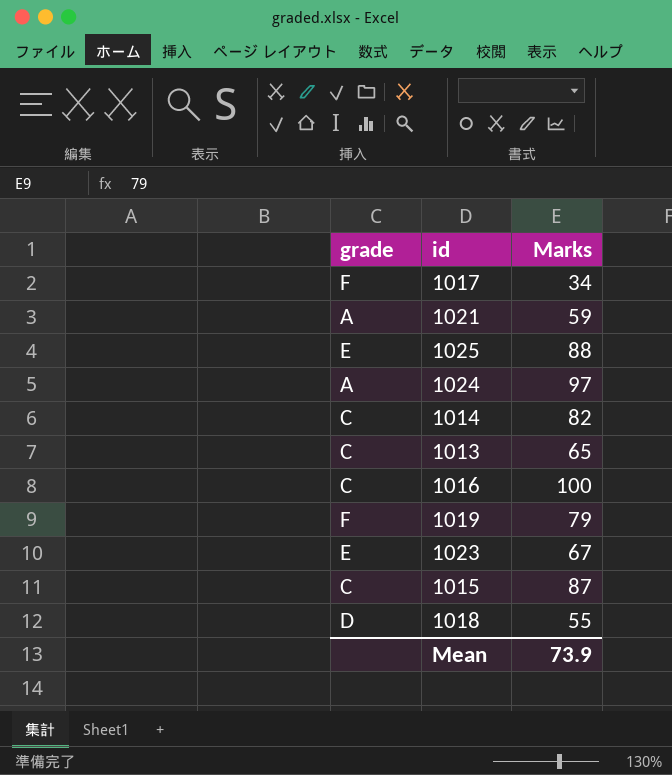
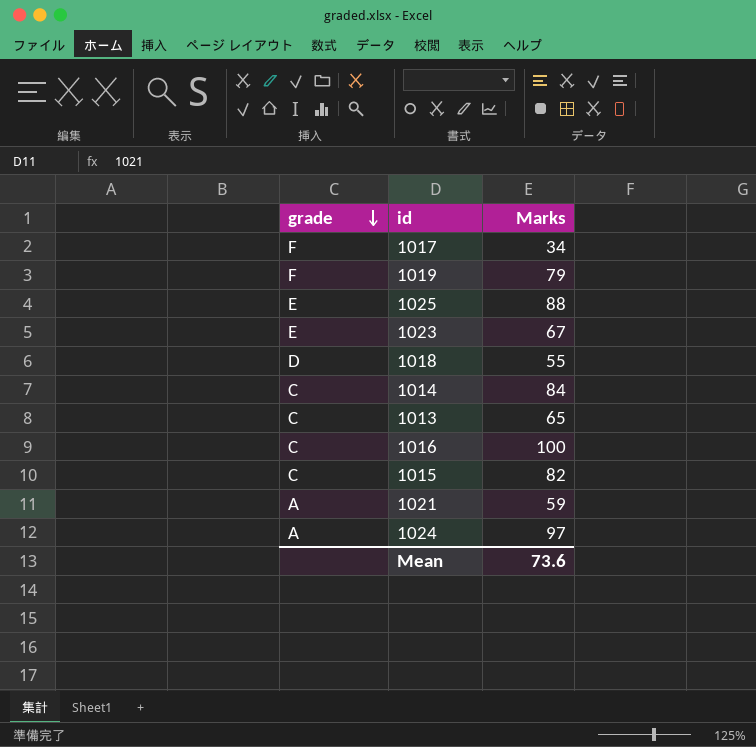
row order: none -> grade descending
1014 | Marks: 82 -> 84
1015 | Marks: 87 -> 82
Mean | Marks: 73.9 -> 73.6

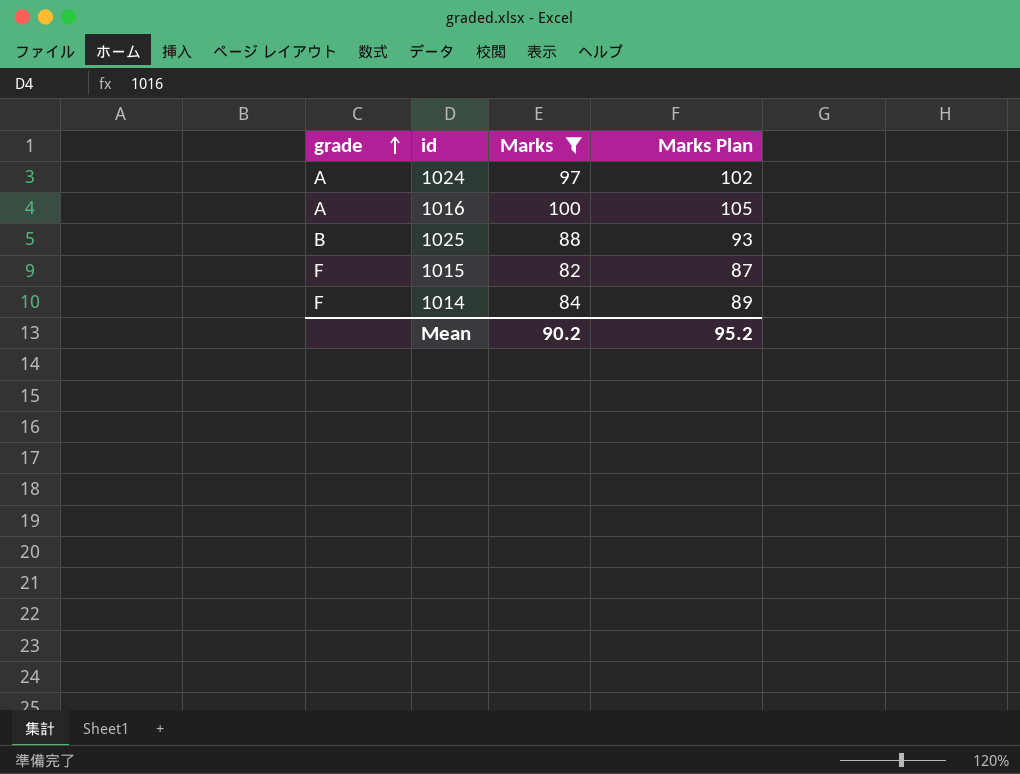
filter: none -> Marks >= 82
row order: grade descending -> grade ascending
column Marks Plan | formula: none -> [Marks] + 5
1016 | grade: C -> A
1025 | grade: E -> B
1015 | grade: C -> F
1014 | grade: C -> F
Mean | Marks: 73.6 -> 90.2

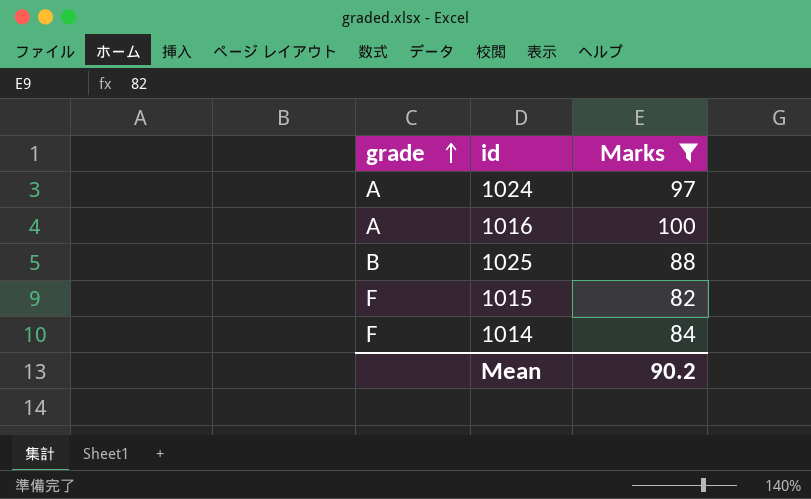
column Marks Plan | formula: [Marks] + 5 -> none

